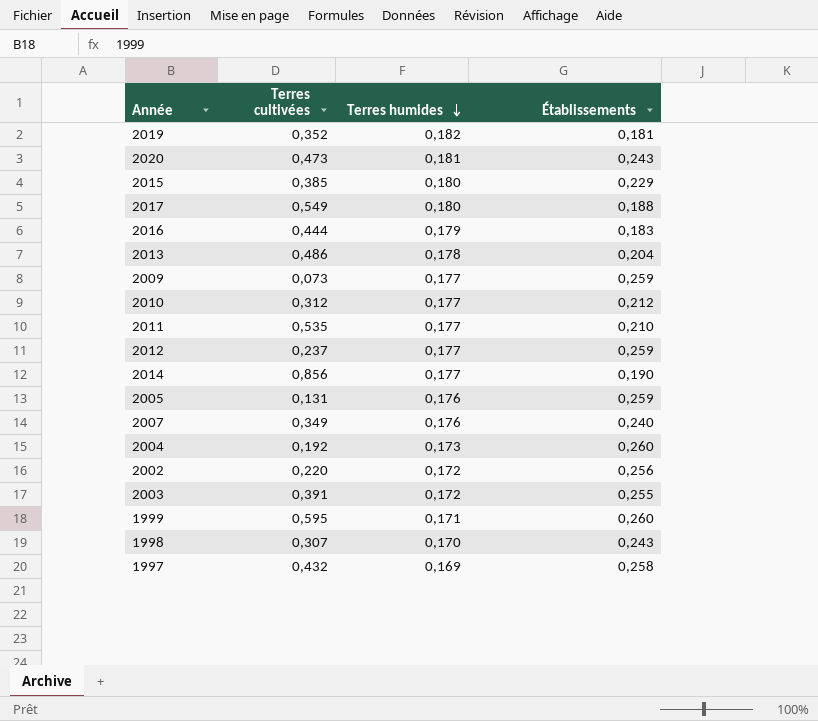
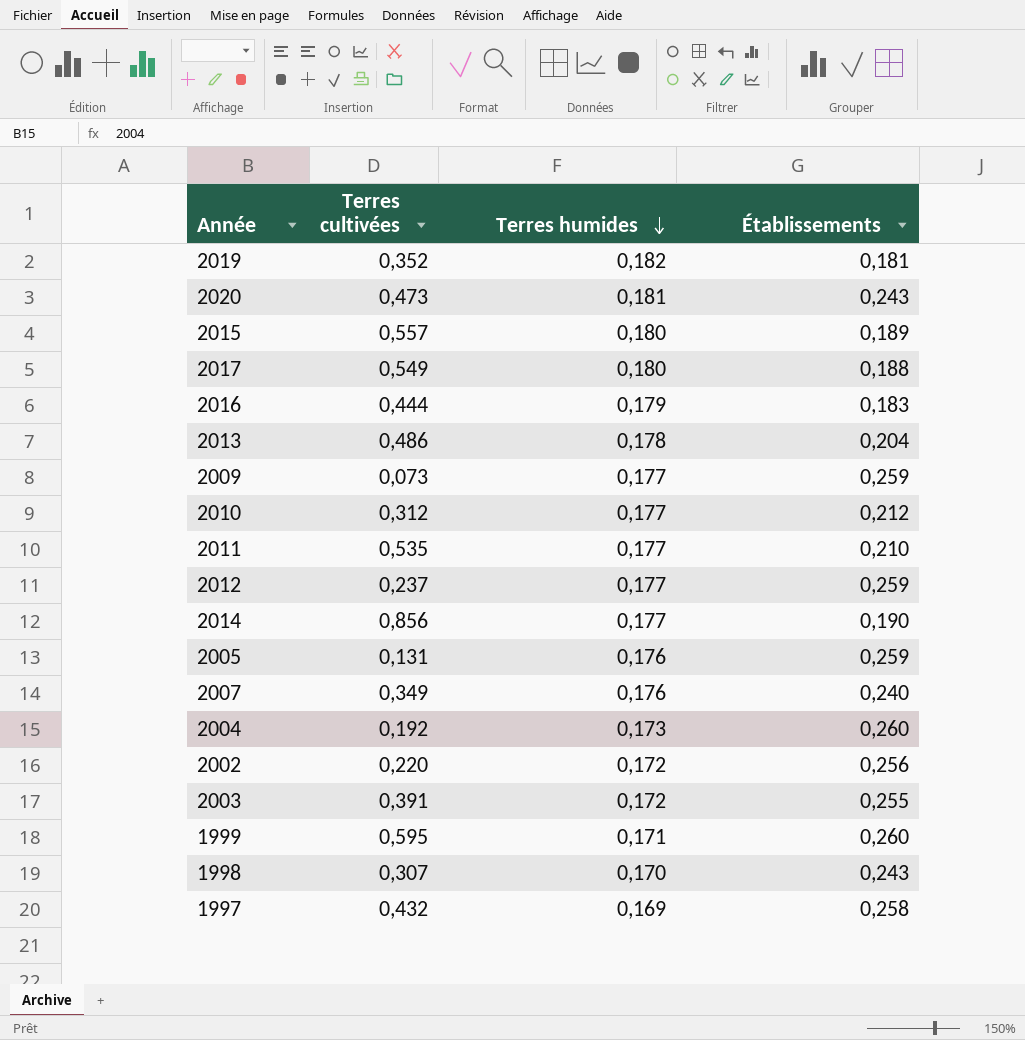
2015 | Terres cultivées: 0,385 -> 0,557
2015 | Établissements: 0,229 -> 0,189

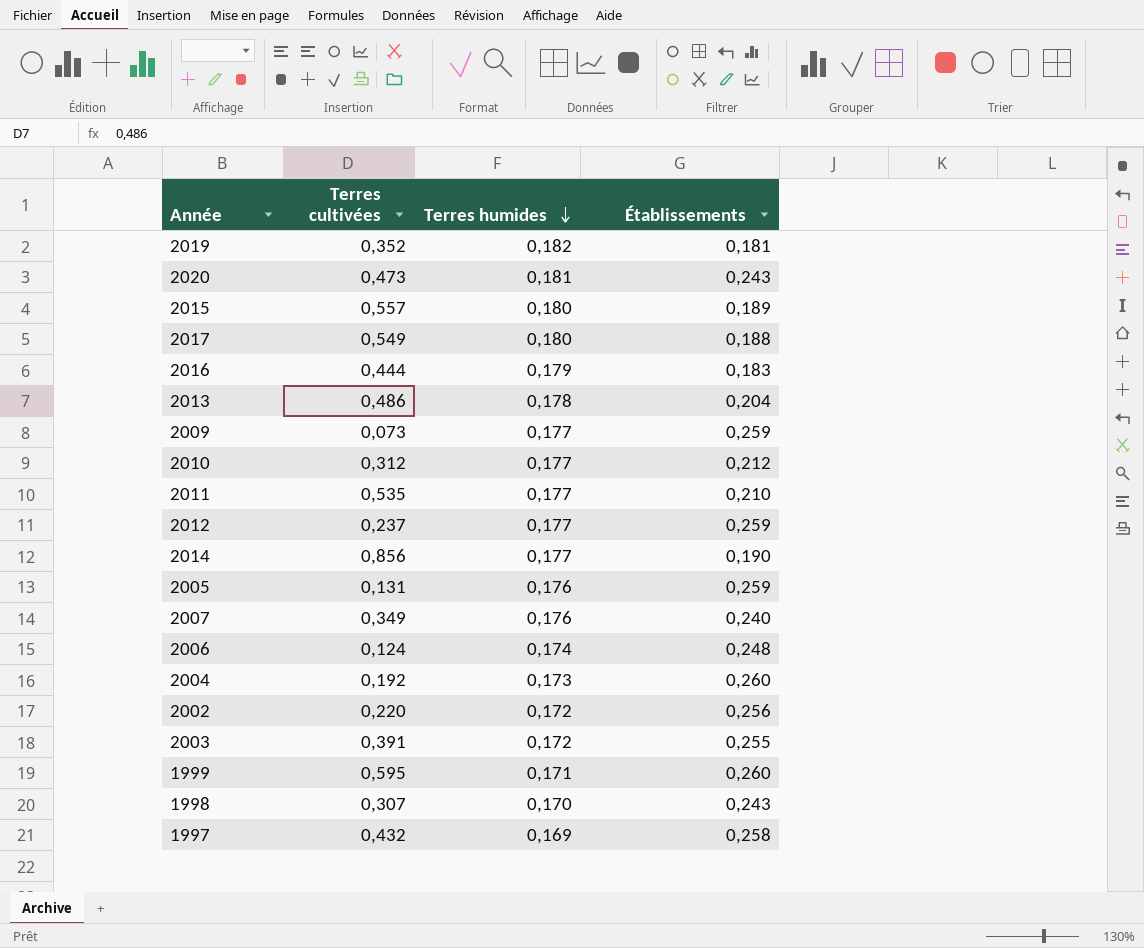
row 2006: none -> 0,124 | 0,174 | 0,248

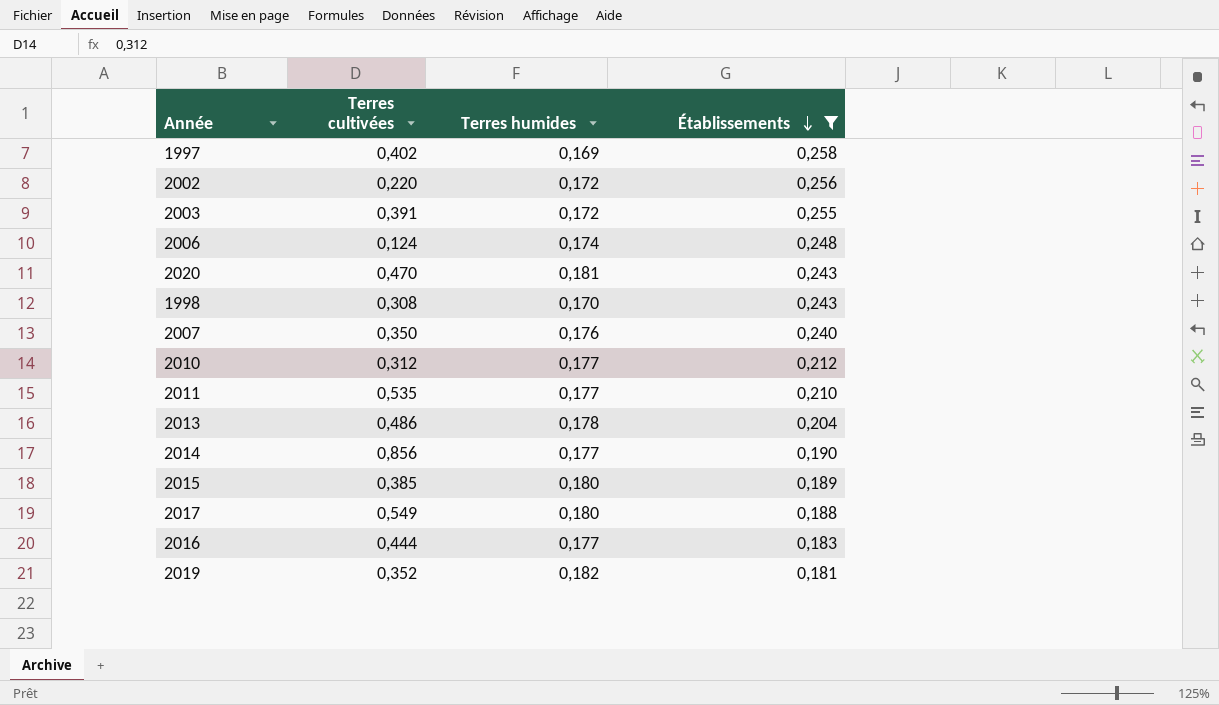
filter: none -> Établissements <= 0,258
row order: Terres humides descending -> Établissements descending
1997 | Terres cultivées: 0,432 -> 0,402
2020 | Terres cultivées: 0,473 -> 0,470
1998 | Terres cultivées: 0,307 -> 0,308
2007 | Terres cultivées: 0,349 -> 0,350
2015 | Terres cultivées: 0,557 -> 0,385
2016 | Terres humides: 0,179 -> 0,177

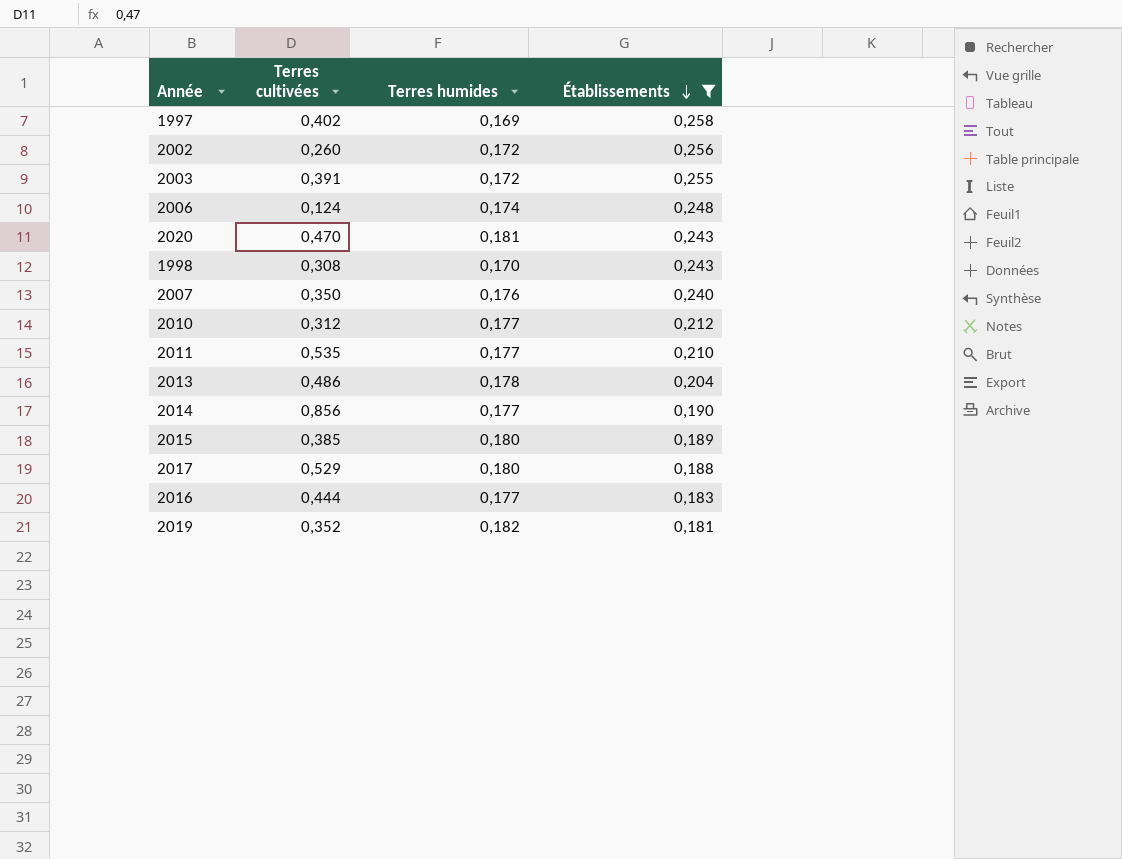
2002 | Terres cultivées: 0,220 -> 0,260
2017 | Terres cultivées: 0,549 -> 0,529

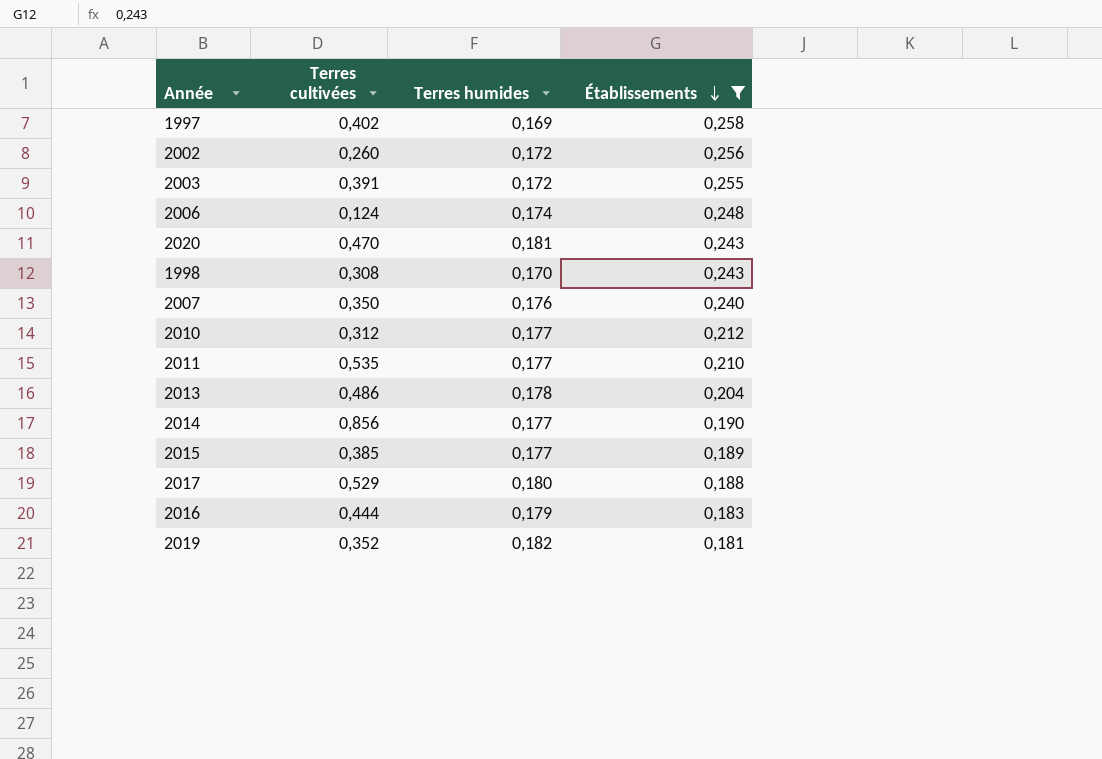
2015 | Terres humides: 0,180 -> 0,177
2016 | Terres humides: 0,177 -> 0,179

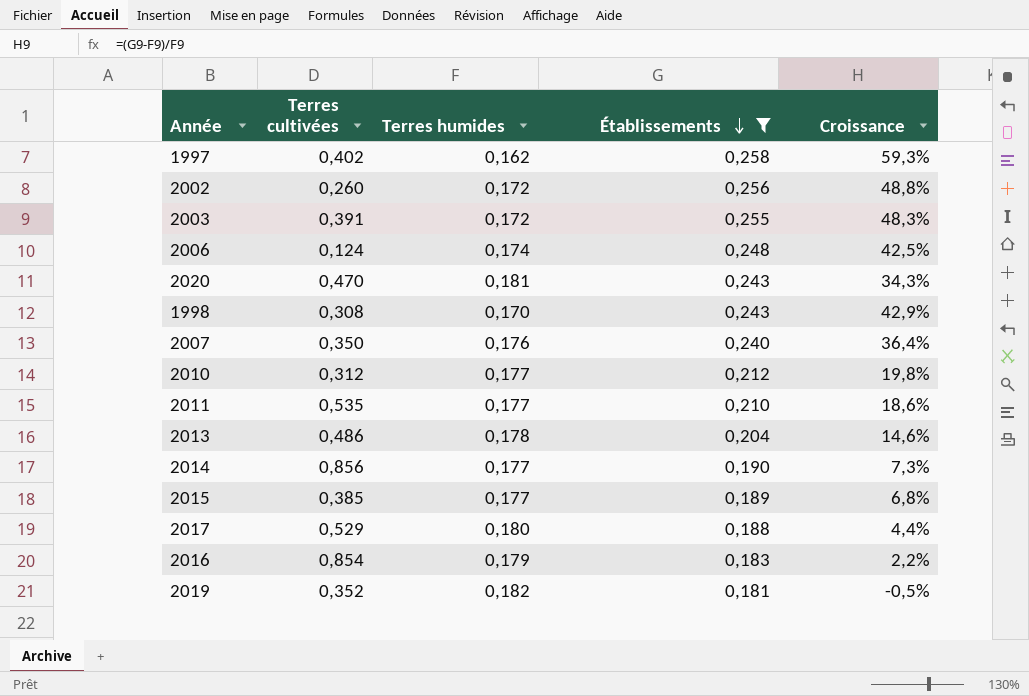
column Croissance | formula: none -> ([Établissements] - [Terres humides]) / [Terres humides]
1997 | Terres humides: 0,169 -> 0,162
2016 | Terres cultivées: 0,444 -> 0,854

